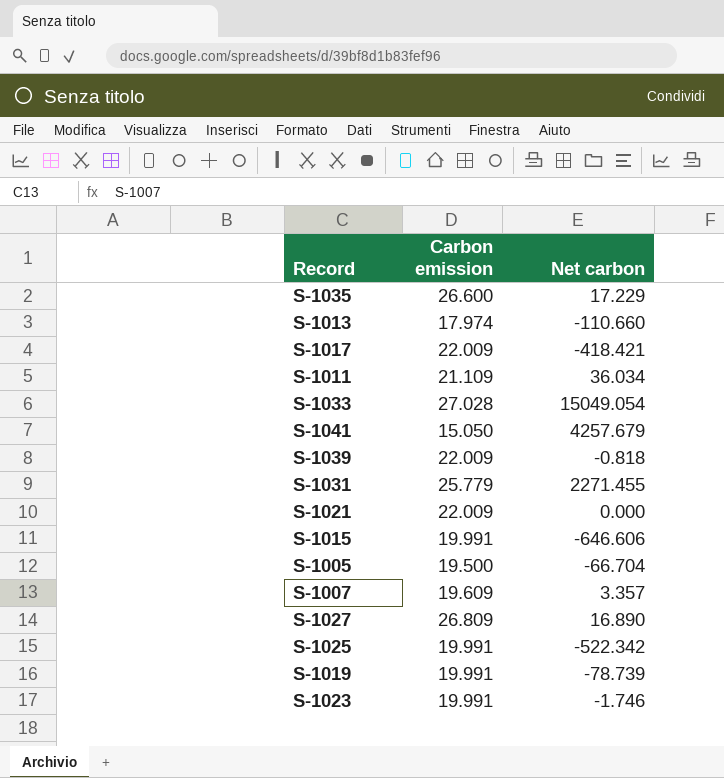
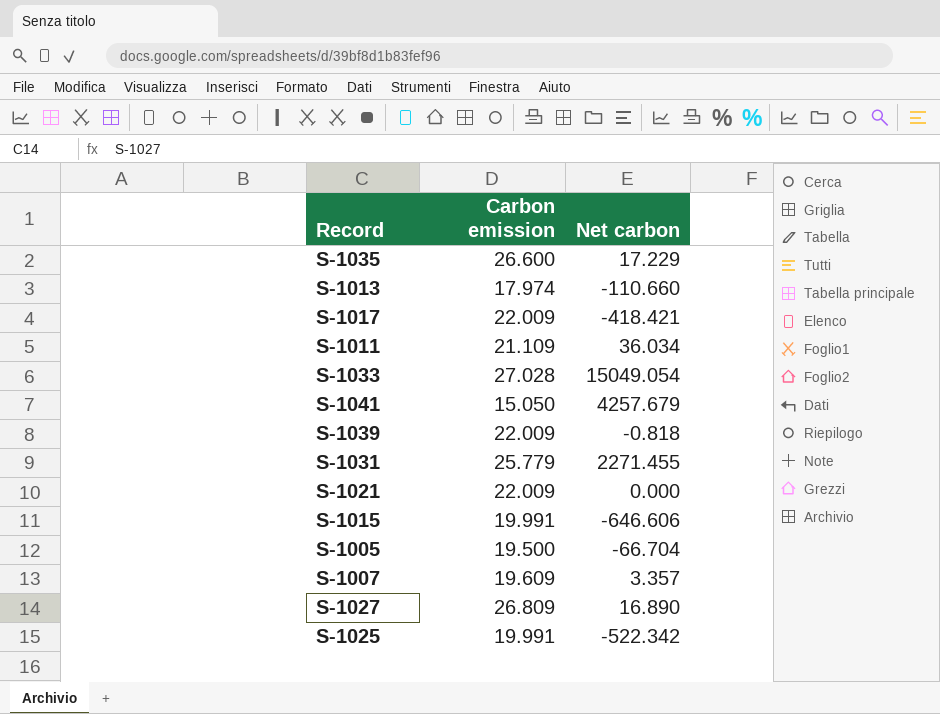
row S-1019: 19.991 | -78.739 -> none
row S-1023: 19.991 | -1.746 -> none

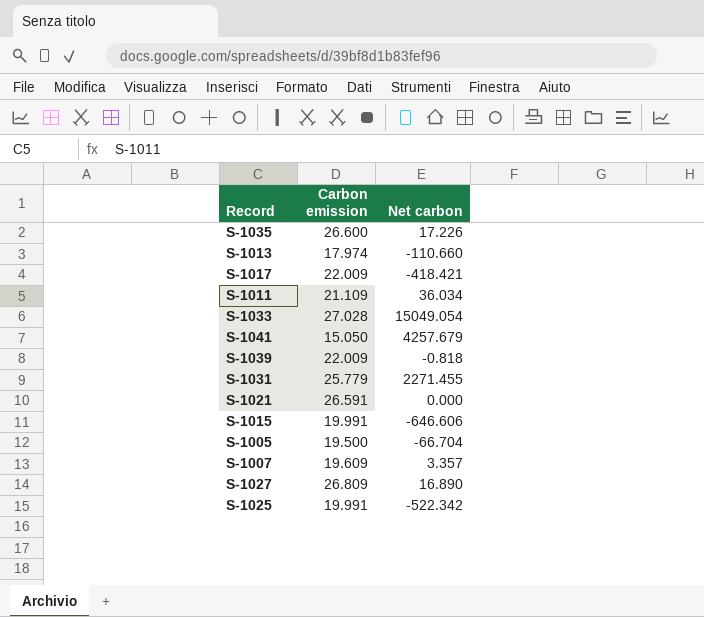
S-1035 | Net carbon: 17.229 -> 17.226
S-1021 | Carbon emission: 22.009 -> 26.591

